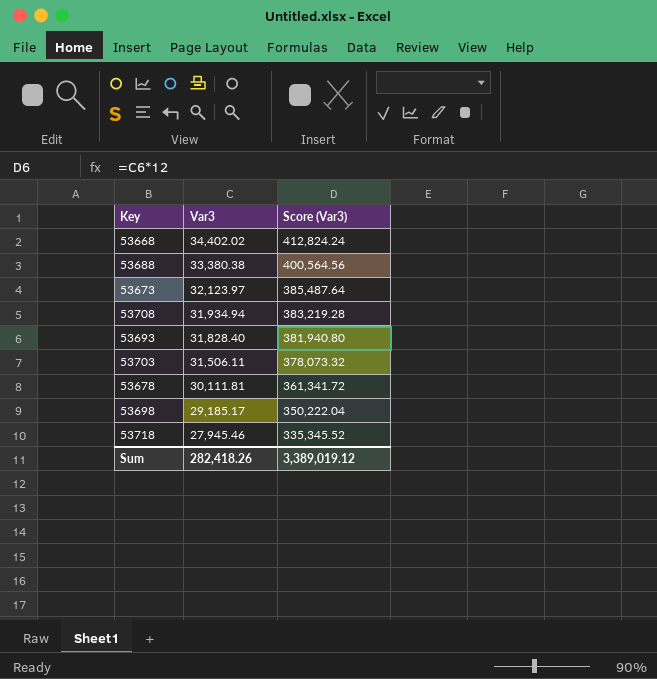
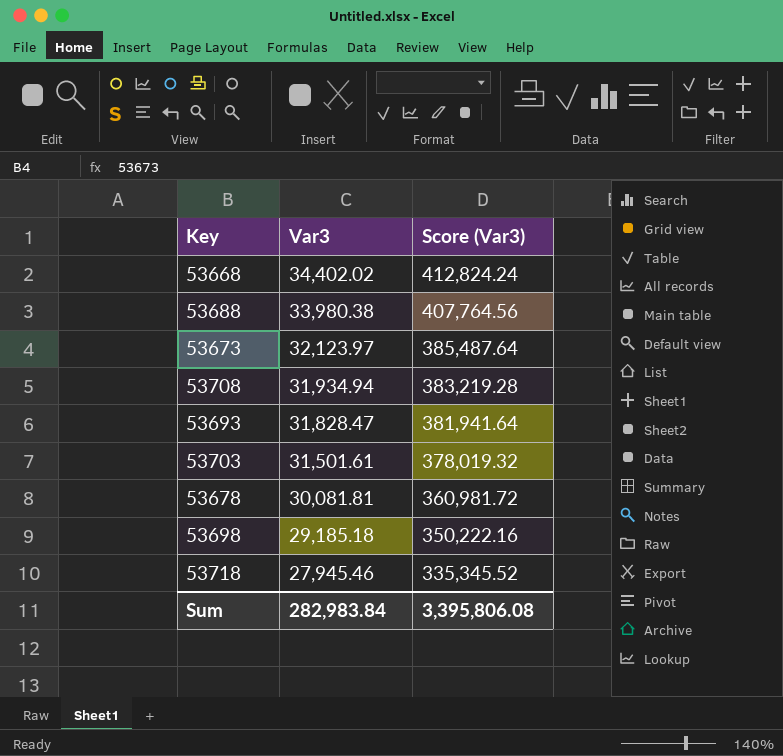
53688 | Var3: 33,380.38 -> 33,980.38
53688 | Score (Var3): 400,564.56 -> 407,764.56
53693 | Var3: 31,828.40 -> 31,828.47
53693 | Score (Var3): 381,940.80 -> 381,941.64
53703 | Var3: 31,506.11 -> 31,501.61
53703 | Score (Var3): 378,073.32 -> 378,019.32
53678 | Var3: 30,111.81 -> 30,081.81
53678 | Score (Var3): 361,341.72 -> 360,981.72
53698 | Var3: 29,185.17 -> 29,185.18
53698 | Score (Var3): 350,222.04 -> 350,222.16
Sum | Var3: 282,418.26 -> 282,983.84
Sum | Score (Var3): 3,389,019.12 -> 3,395,806.08

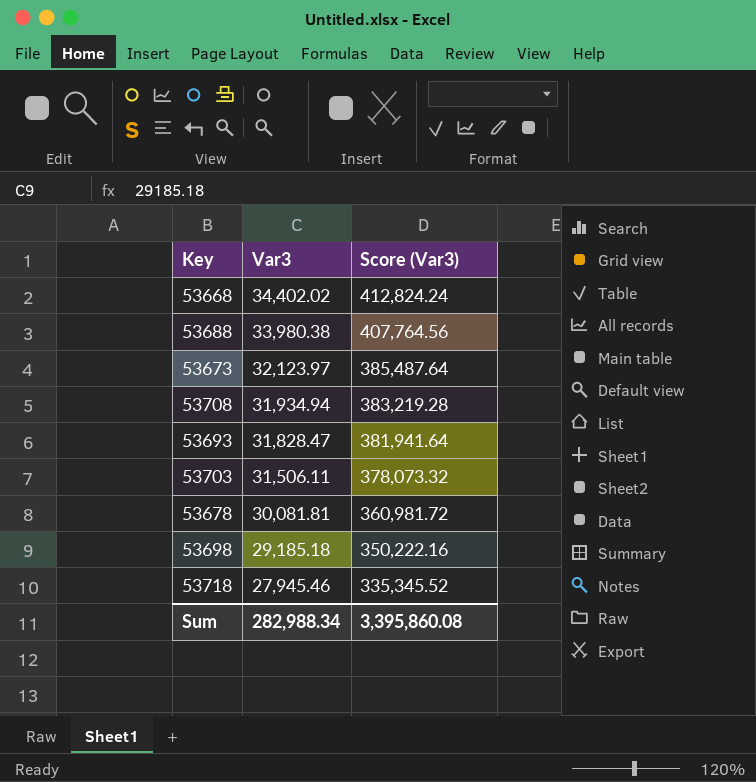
53703 | Var3: 31,501.61 -> 31,506.11
53703 | Score (Var3): 378,019.32 -> 378,073.32
Sum | Var3: 282,983.84 -> 282,988.34
Sum | Score (Var3): 3,395,806.08 -> 3,395,860.08

